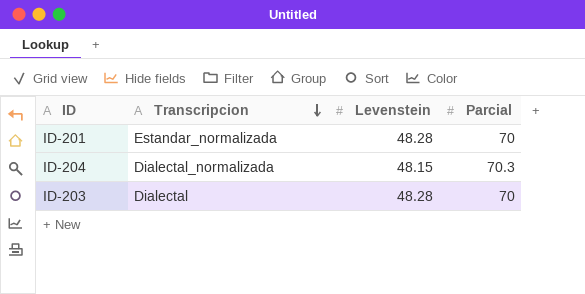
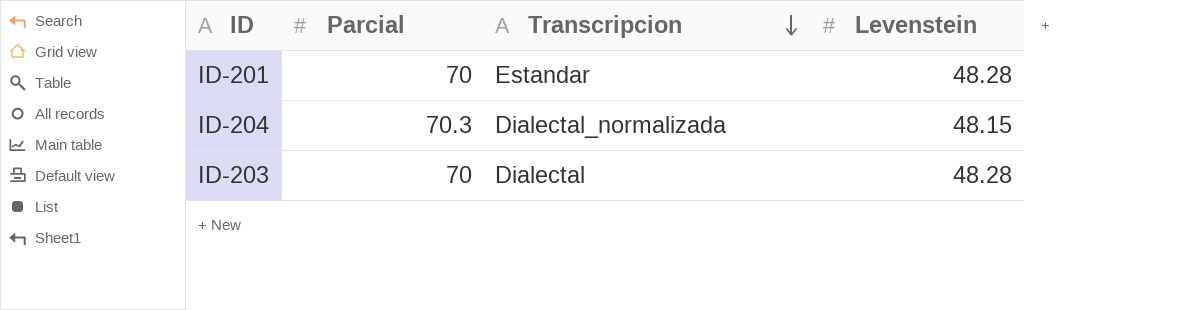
column Parcial | position: 4 -> 2
ID-201 | Transcripcion: Estandar_normalizada -> Estandar

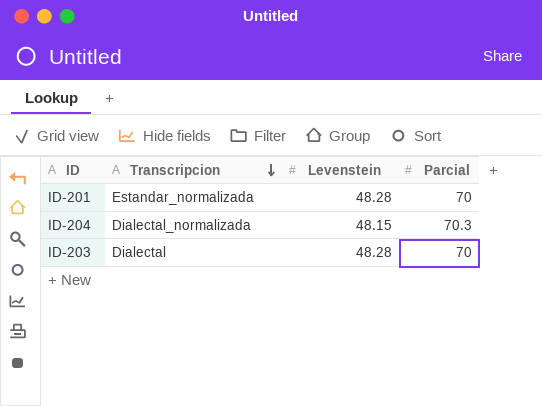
column Parcial | position: 2 -> 4
ID-201 | Transcripcion: Estandar -> Estandar_normalizada

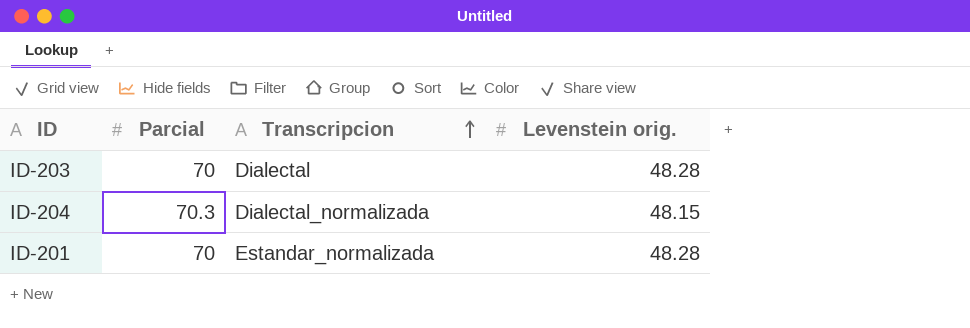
row order: Transcripcion descending -> Transcripcion ascending
column Parcial | position: 4 -> 2
column name: Levenstein -> Levenstein orig.

